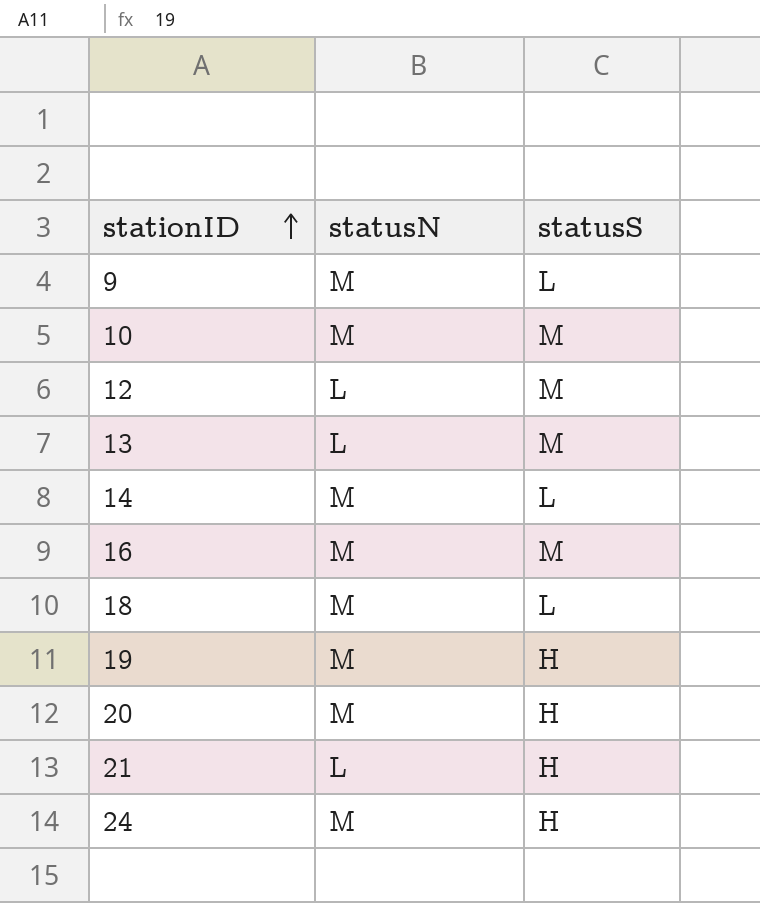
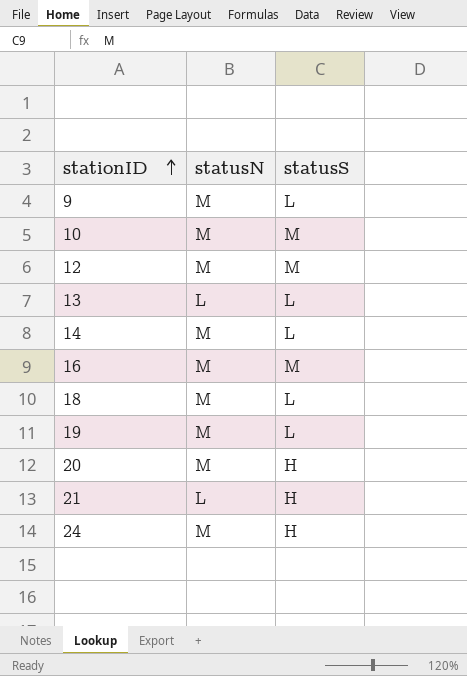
12 | statusN: L -> M
13 | statusS: M -> L
19 | statusS: H -> L

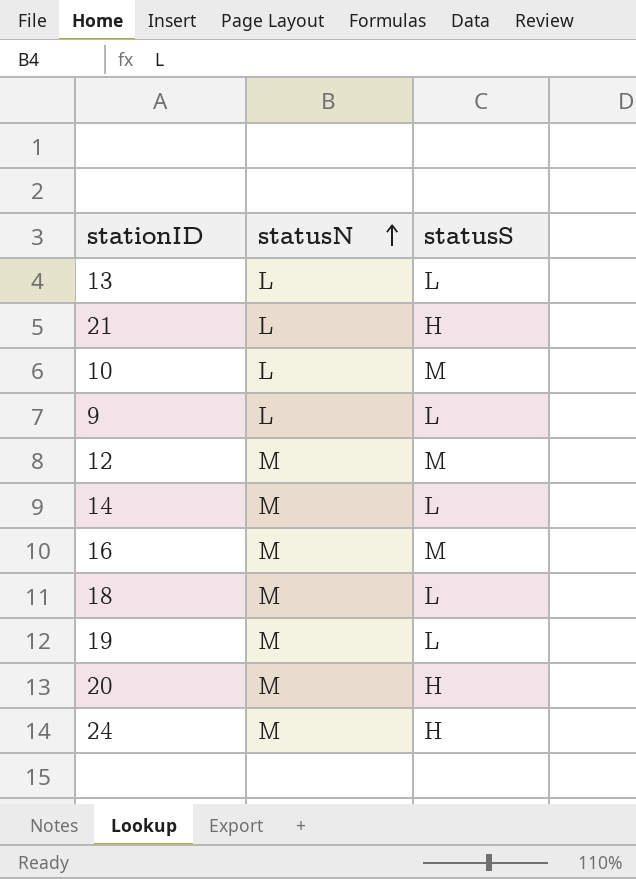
row order: stationID ascending -> statusN ascending
10 | statusN: M -> L
9 | statusN: M -> L

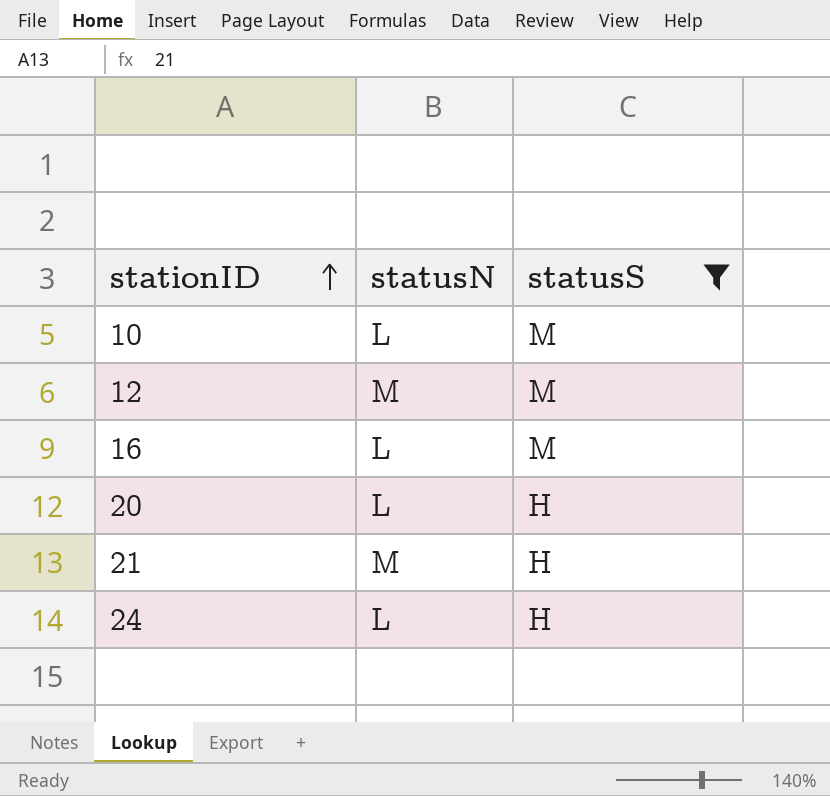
filter: none -> statusS != L
row order: statusN ascending -> stationID ascending
16 | statusN: M -> L
20 | statusN: M -> L
21 | statusN: L -> M
24 | statusN: M -> L

